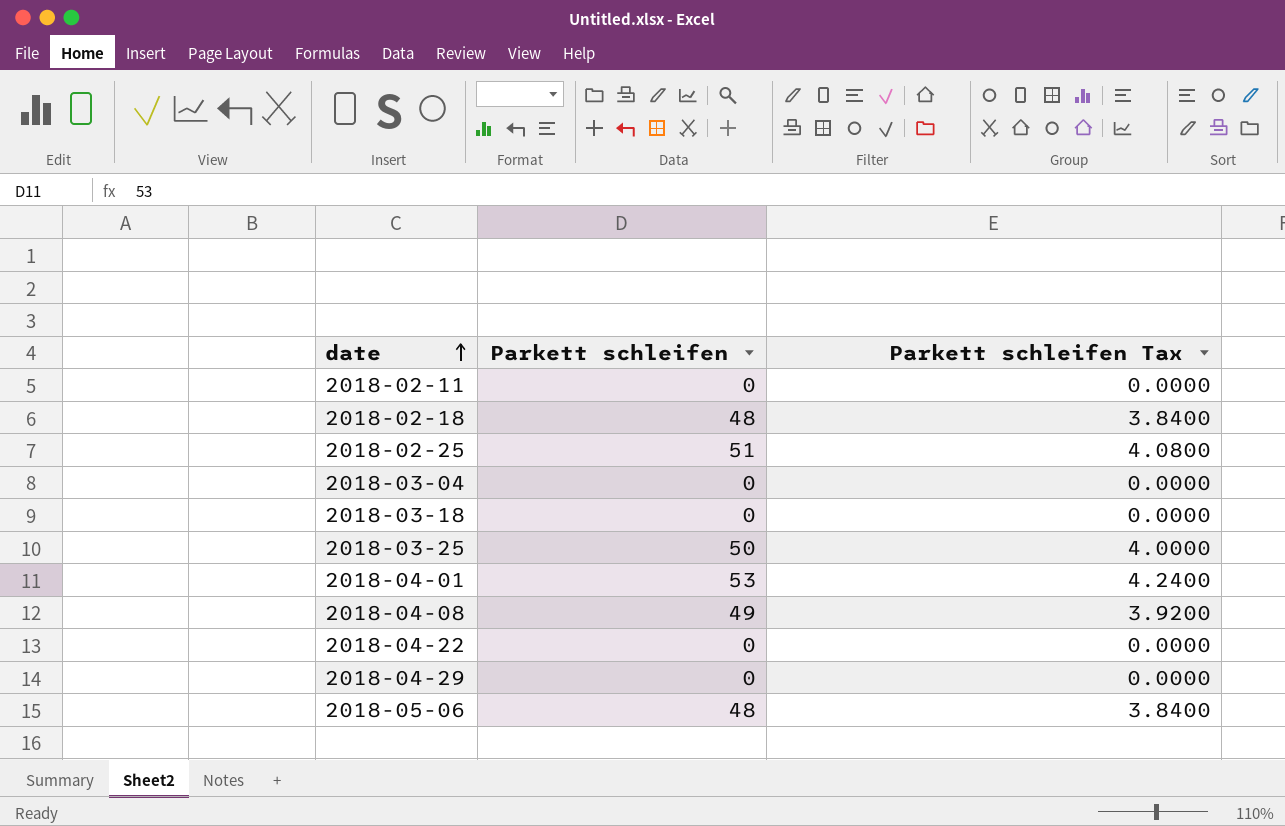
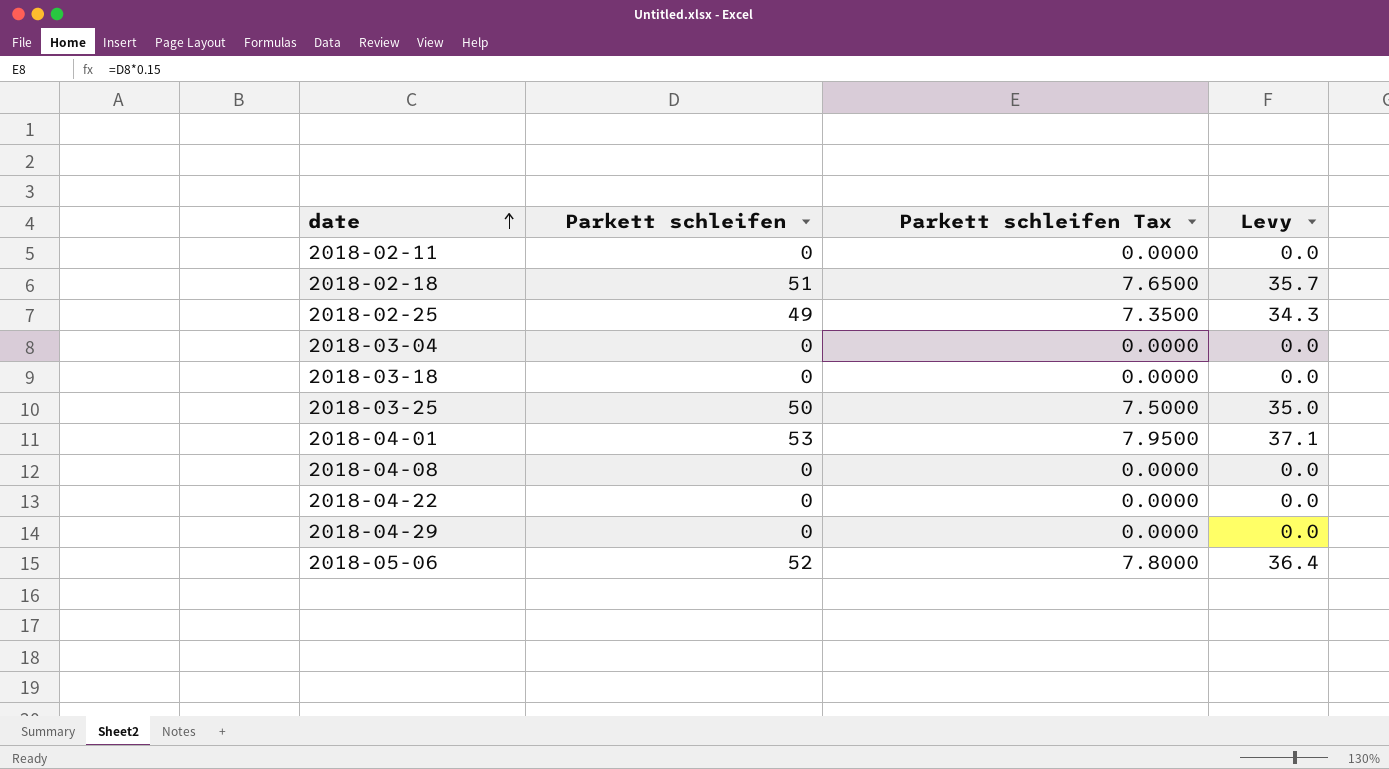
column Parkett schleifen Tax | formula: [Parkett schleifen] * 0.08 -> [Parkett schleifen] * 0.15
column Levy | formula: none -> [Parkett schleifen] * 0.7
2018-02-18 | Parkett schleifen: 48 -> 51
2018-02-25 | Parkett schleifen: 51 -> 49
2018-04-08 | Parkett schleifen: 49 -> 0
2018-05-06 | Parkett schleifen: 48 -> 52

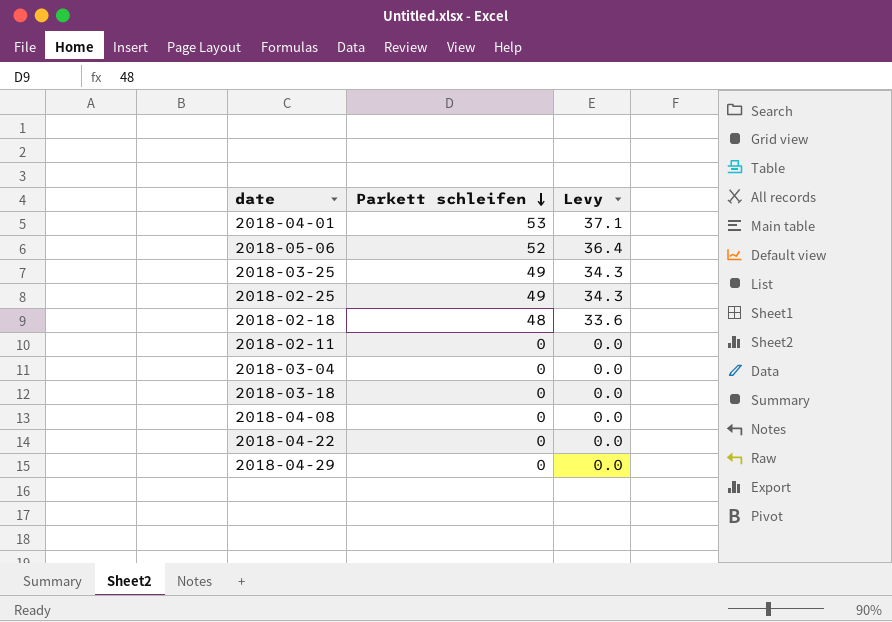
row order: date ascending -> Parkett schleifen descending
column Parkett schleifen Tax | formula: [Parkett schleifen] * 0.15 -> none
2018-03-25 | Parkett schleifen: 50 -> 49
2018-03-25 | Levy: 35.0 -> 34.3
2018-02-18 | Parkett schleifen: 51 -> 48
2018-02-18 | Levy: 35.7 -> 33.6

